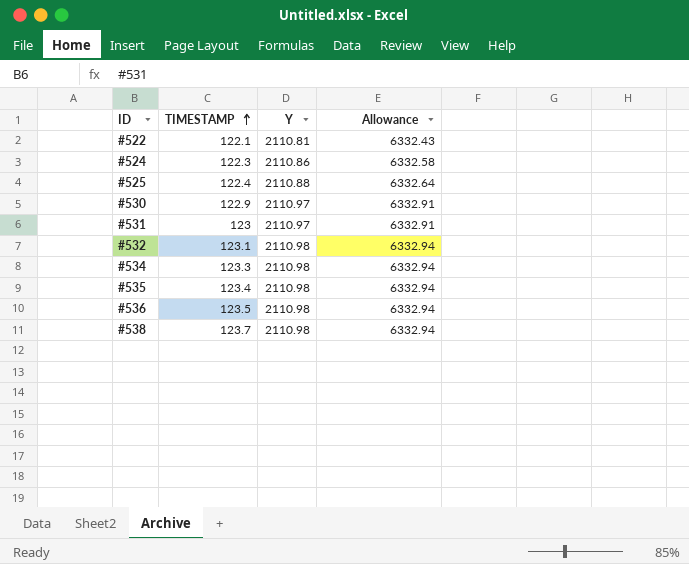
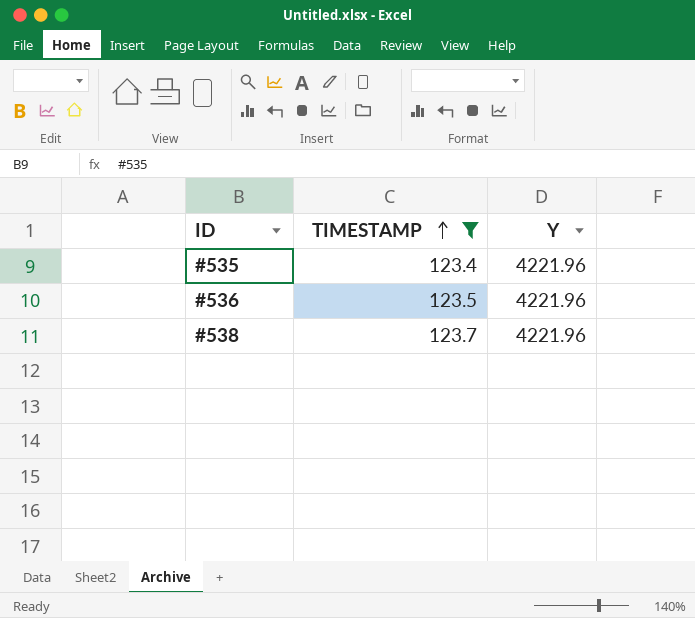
filter: none -> TIMESTAMP >= 123.4
column Allowance | formula: [Y] * 3 -> none
#535 | Y: 2110.98 -> 4221.96
#536 | Y: 2110.98 -> 4221.96
#538 | Y: 2110.98 -> 4221.96

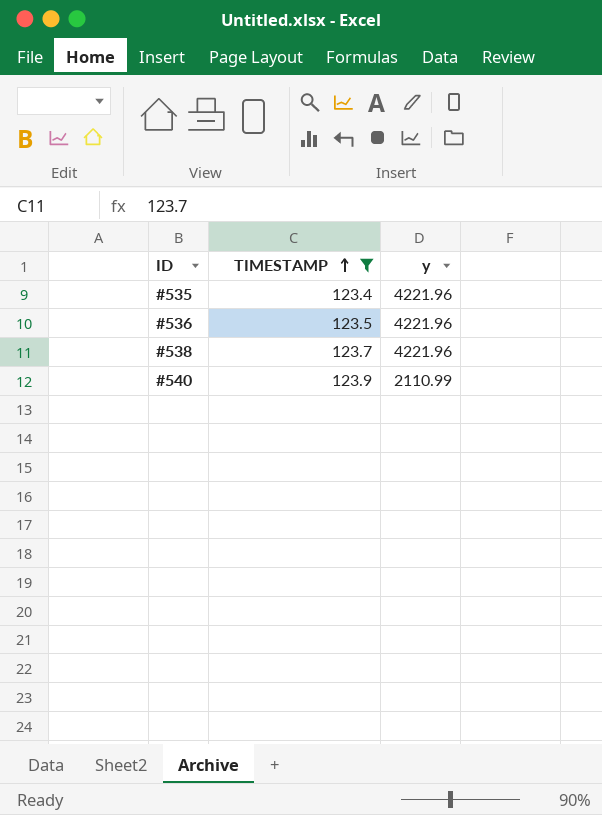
column name: Y -> y
row #540: none -> 123.9 | 2110.99

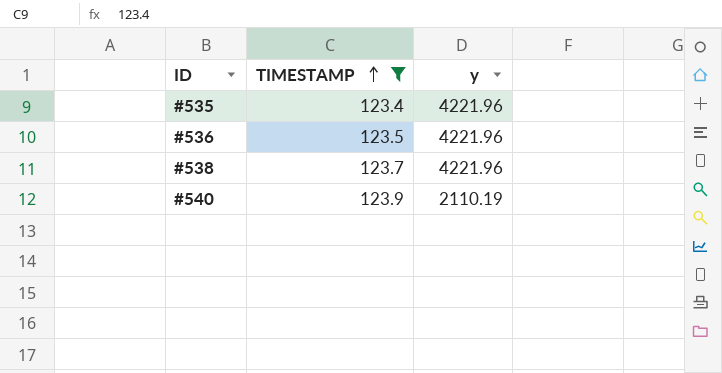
#540 | y: 2110.99 -> 2110.19

